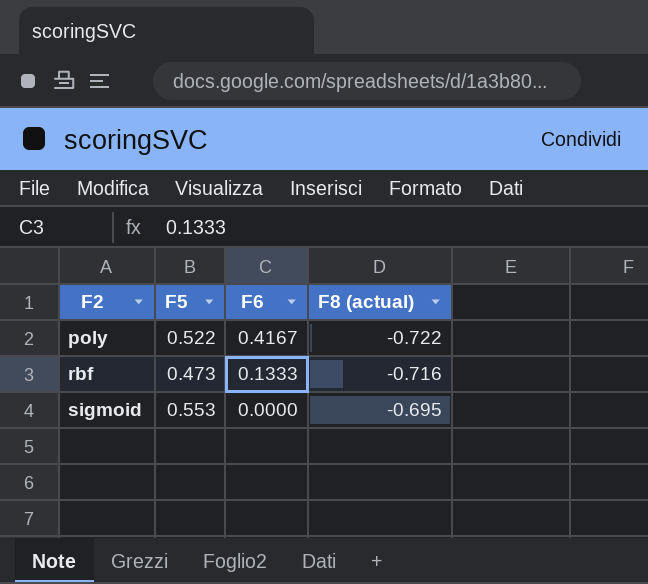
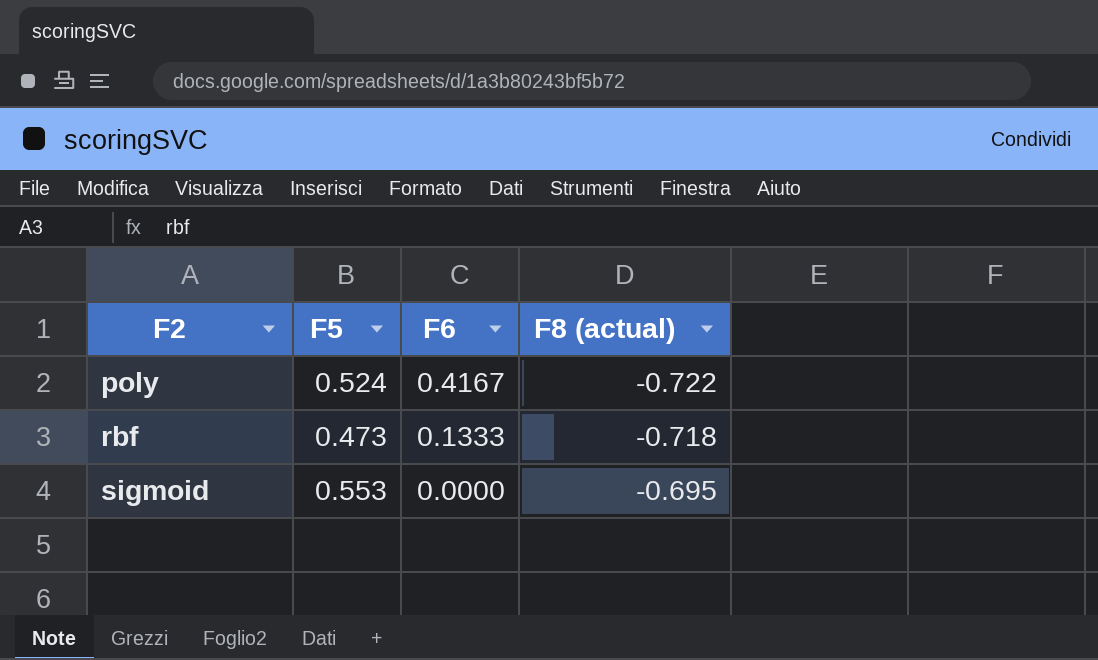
poly | F5: 0.522 -> 0.524
rbf | F8 (actual): -0.716 -> -0.718

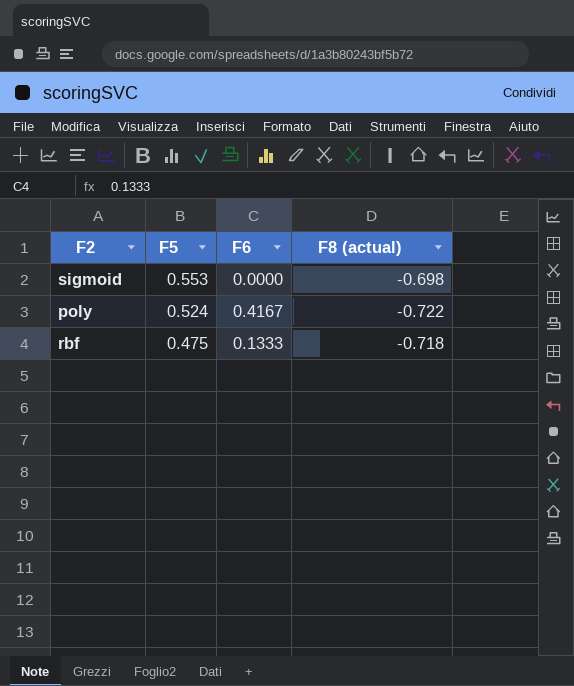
row order: F2 ascending -> F5 descending
sigmoid | F8 (actual): -0.695 -> -0.698
rbf | F5: 0.473 -> 0.475

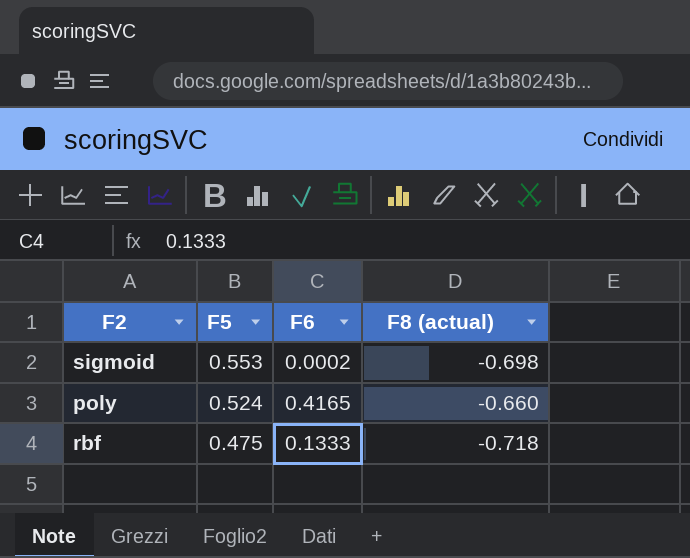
sigmoid | F6: 0.0000 -> 0.0002
poly | F6: 0.4167 -> 0.4165
poly | F8 (actual): -0.722 -> -0.660

